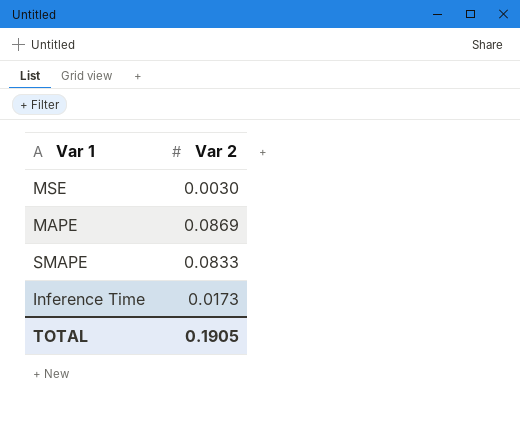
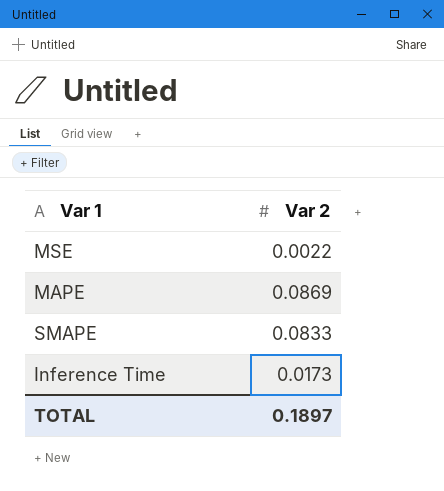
MSE | Var 2: 0.0030 -> 0.0022
TOTAL | Var 2: 0.1905 -> 0.1897

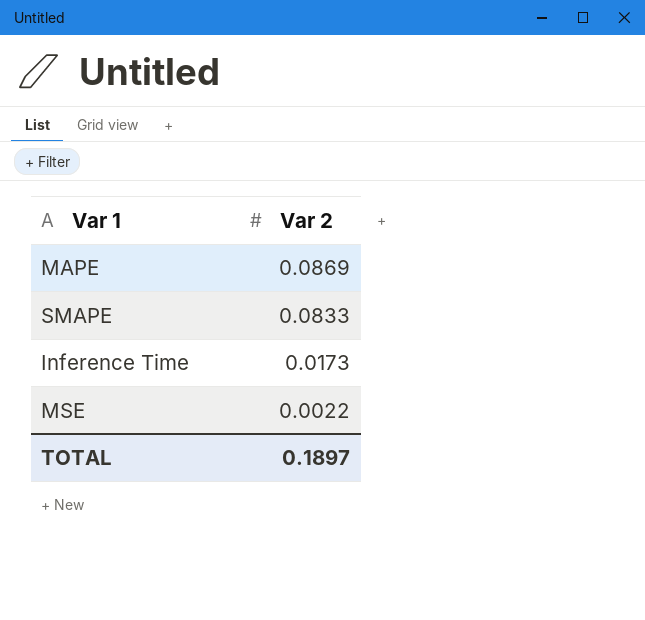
row order: none -> Var 2 descending

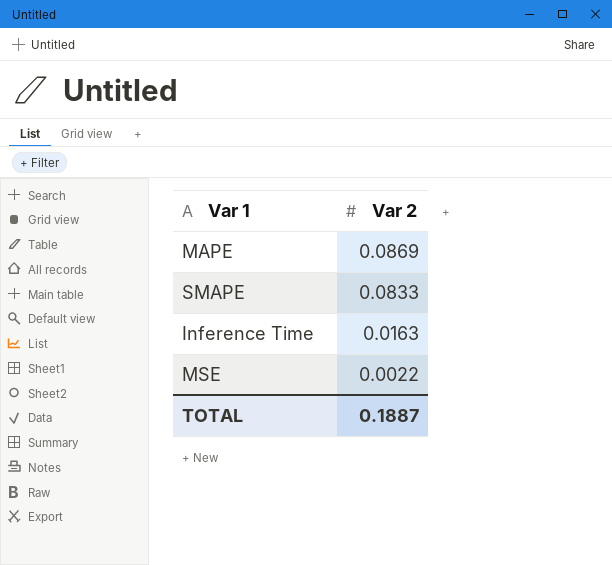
Inference Time | Var 2: 0.0173 -> 0.0163
TOTAL | Var 2: 0.1897 -> 0.1887

